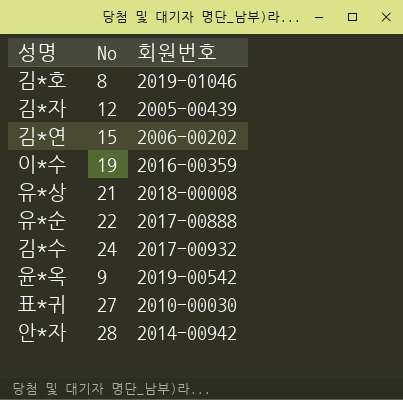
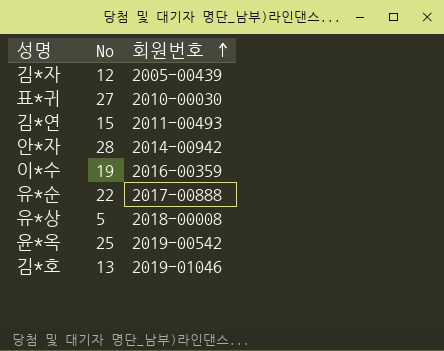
row order: none -> 회원번호 ascending
row 김*수: 24 | 2017-00932 -> none
김*연 | 회원번호: 2006-00202 -> 2011-00493
유*상 | No: 21 -> 5
윤*옥 | No: 9 -> 25
김*호 | No: 8 -> 13

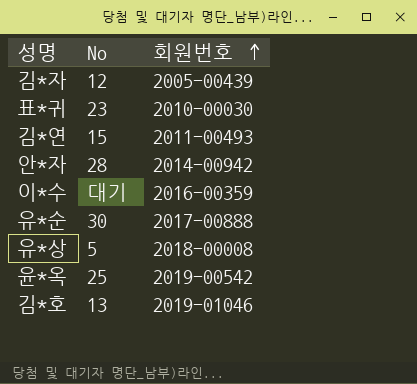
표*귀 | No: 27 -> 23
이*수 | No: 19 -> 대기
유*순 | No: 22 -> 30

